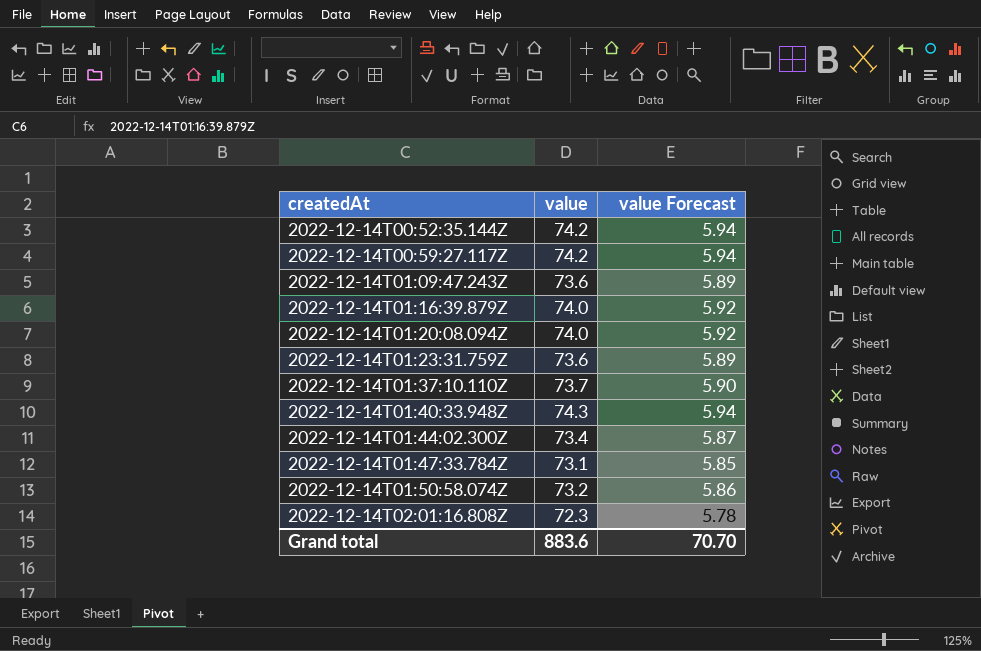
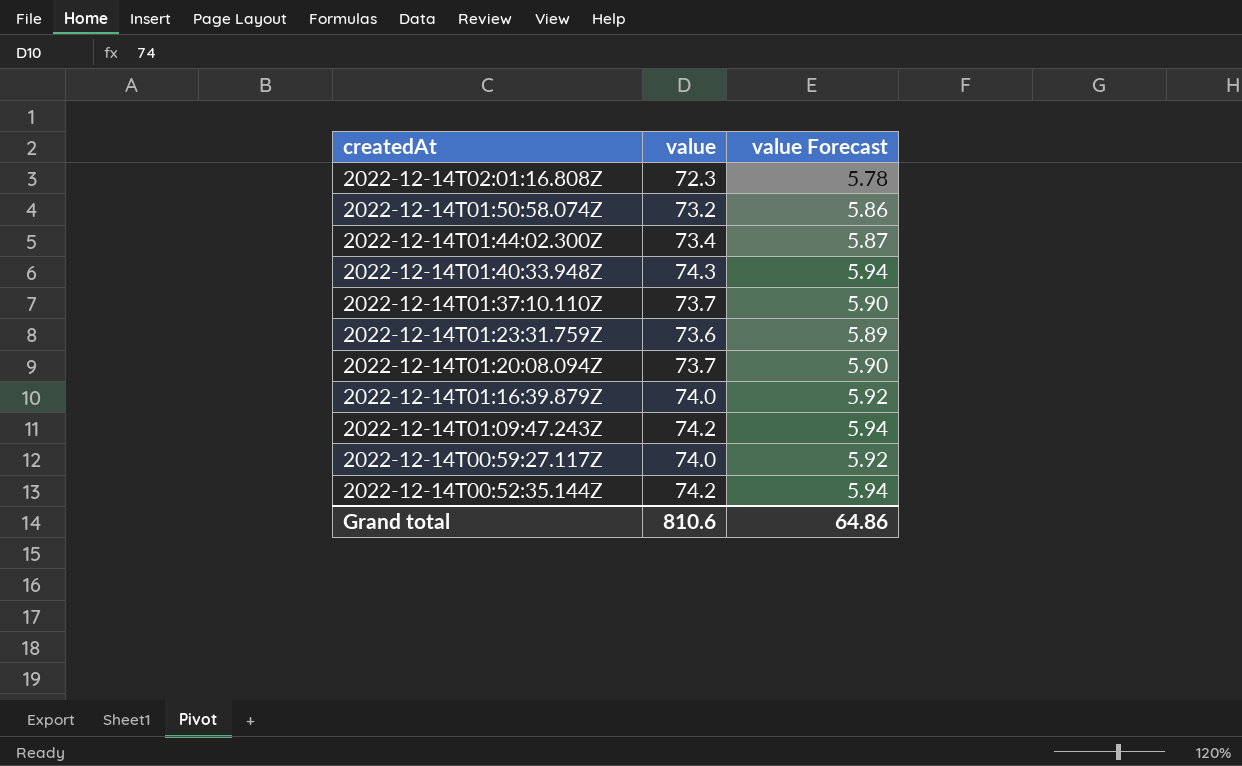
row order: createdAt ascending -> createdAt descending
row 2022-12-14T01:47:33.784Z: 73.1 | 5.85 -> none
2022-12-14T01:20:08.094Z | value: 74.0 -> 73.7
2022-12-14T01:20:08.094Z | value Forecast: 5.92 -> 5.90
2022-12-14T01:09:47.243Z | value: 73.6 -> 74.2
2022-12-14T01:09:47.243Z | value Forecast: 5.89 -> 5.94
2022-12-14T00:59:27.117Z | value: 74.2 -> 74.0
2022-12-14T00:59:27.117Z | value Forecast: 5.94 -> 5.92
Grand total | value: 883.6 -> 810.6
Grand total | value Forecast: 70.70 -> 64.86

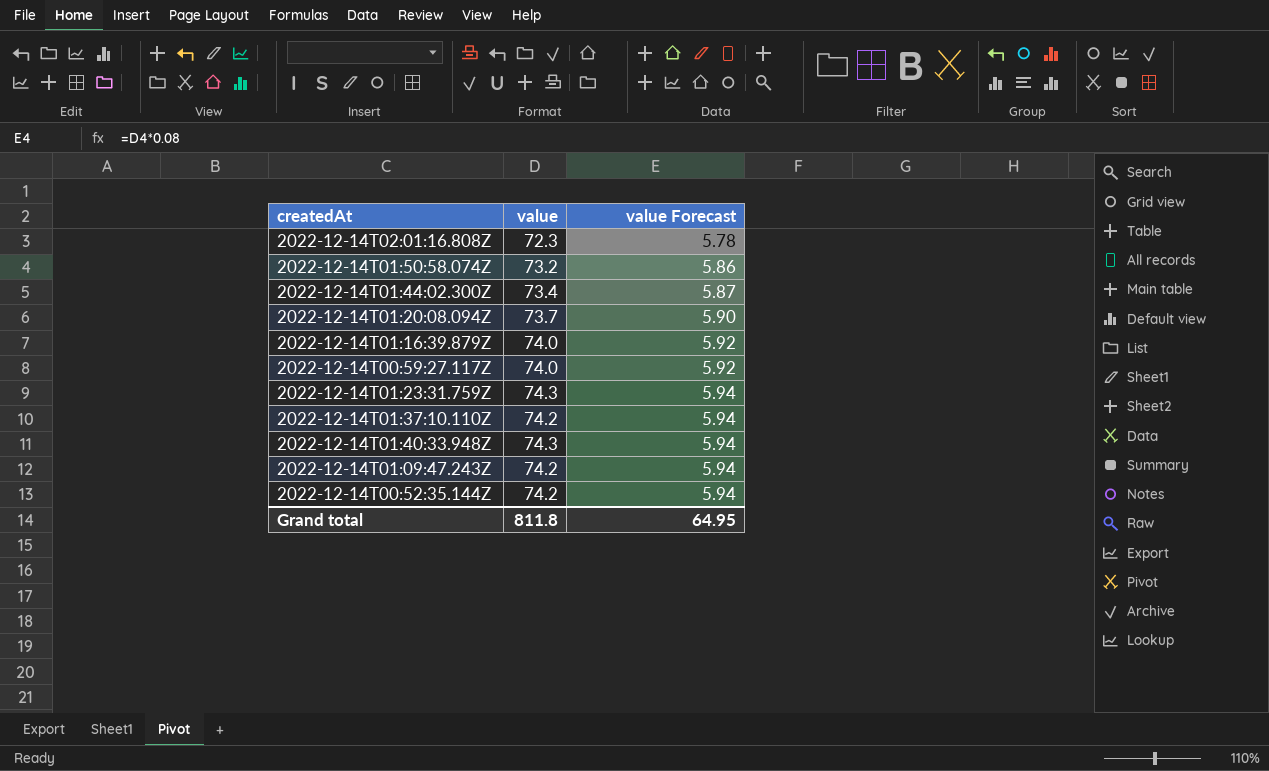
row order: createdAt descending -> value Forecast ascending
2022-12-14T01:23:31.759Z | value: 73.6 -> 74.3
2022-12-14T01:23:31.759Z | value Forecast: 5.89 -> 5.94
2022-12-14T01:37:10.110Z | value: 73.7 -> 74.2
2022-12-14T01:37:10.110Z | value Forecast: 5.90 -> 5.94
Grand total | value: 810.6 -> 811.8
Grand total | value Forecast: 64.86 -> 64.95

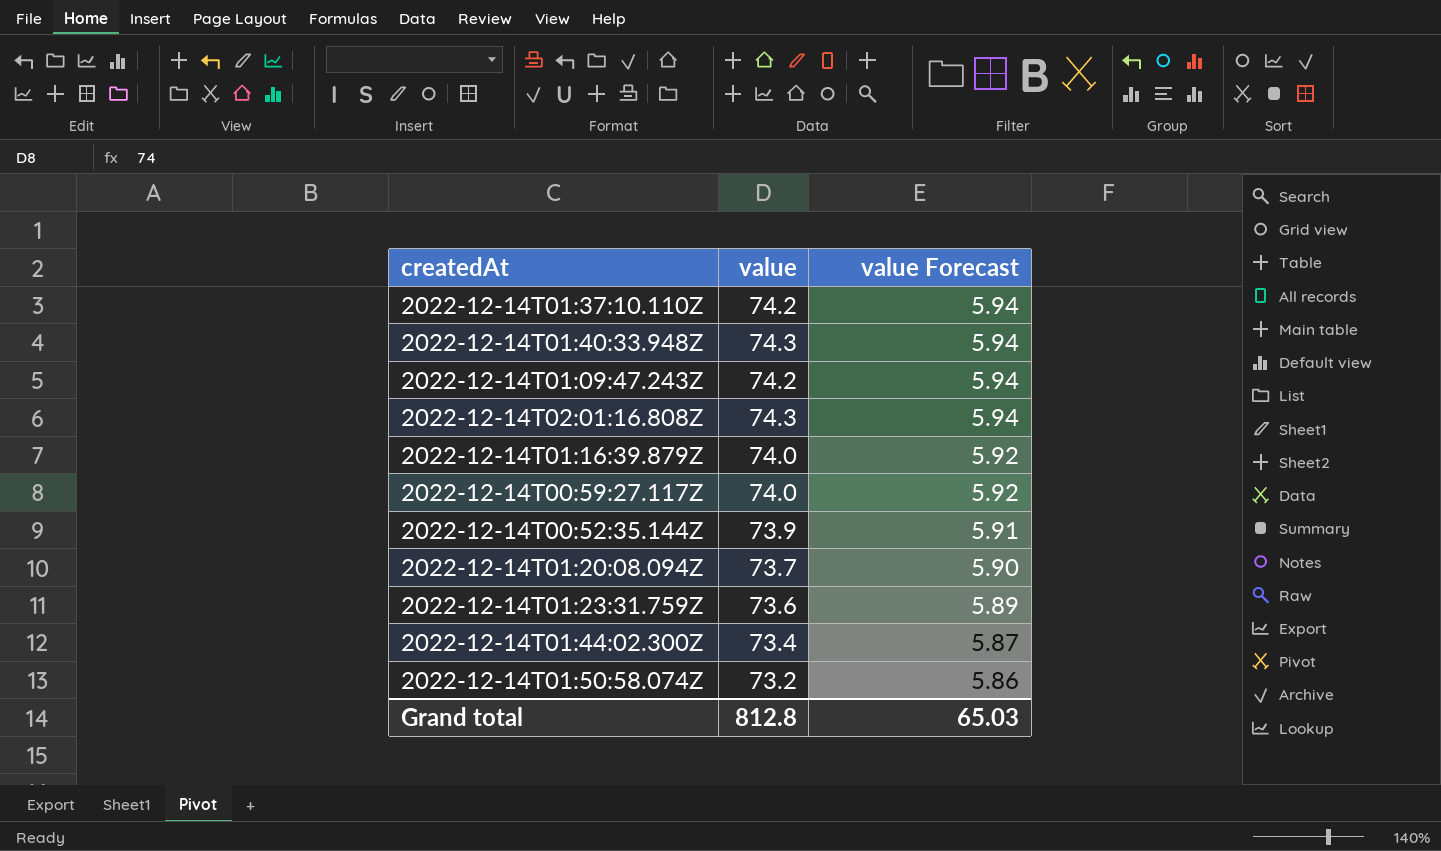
row order: value Forecast ascending -> value Forecast descending
2022-12-14T02:01:16.808Z | value: 72.3 -> 74.3
2022-12-14T02:01:16.808Z | value Forecast: 5.78 -> 5.94
2022-12-14T00:52:35.144Z | value: 74.2 -> 73.9
2022-12-14T00:52:35.144Z | value Forecast: 5.94 -> 5.91
2022-12-14T01:23:31.759Z | value: 74.3 -> 73.6
2022-12-14T01:23:31.759Z | value Forecast: 5.94 -> 5.89
Grand total | value: 811.8 -> 812.8
Grand total | value Forecast: 64.95 -> 65.03

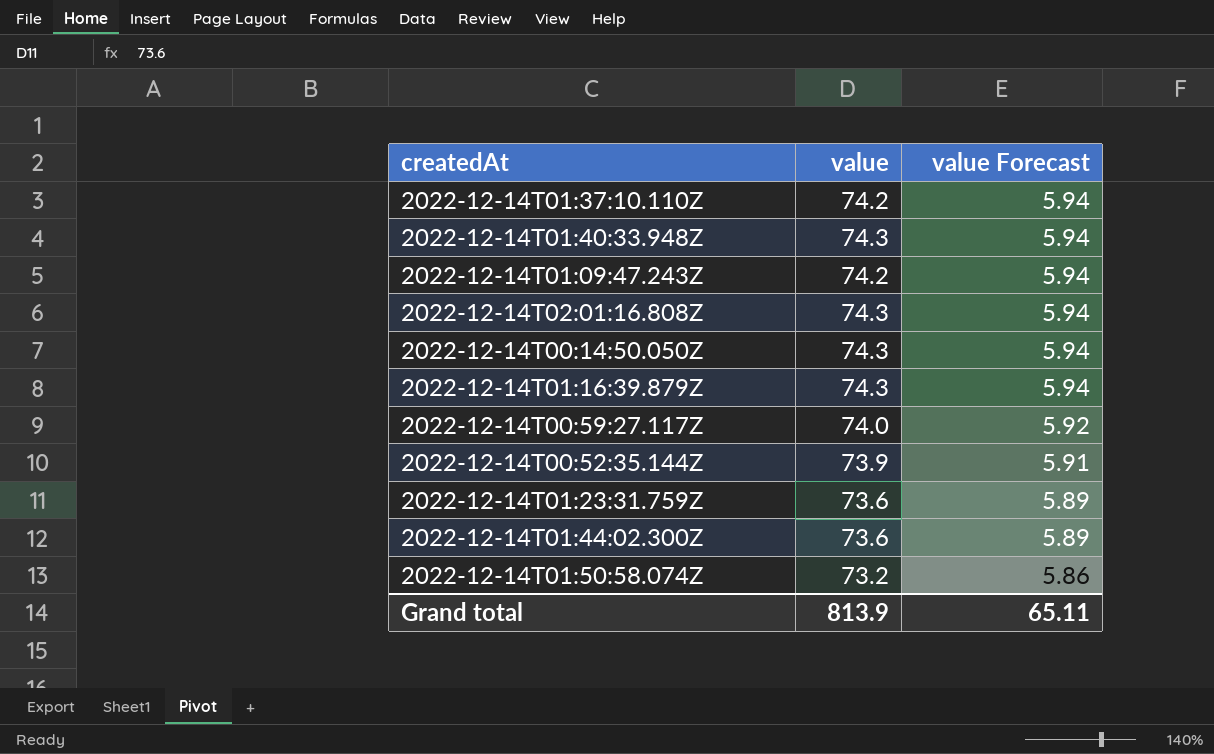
row 2022-12-14T01:20:08.094Z: 73.7 | 5.90 -> none
row 2022-12-14T00:14:50.050Z: none -> 74.3 | 5.94
2022-12-14T01:16:39.879Z | value: 74.0 -> 74.3
2022-12-14T01:16:39.879Z | value Forecast: 5.92 -> 5.94
2022-12-14T01:44:02.300Z | value: 73.4 -> 73.6
2022-12-14T01:44:02.300Z | value Forecast: 5.87 -> 5.89
Grand total | value: 812.8 -> 813.9
Grand total | value Forecast: 65.03 -> 65.11

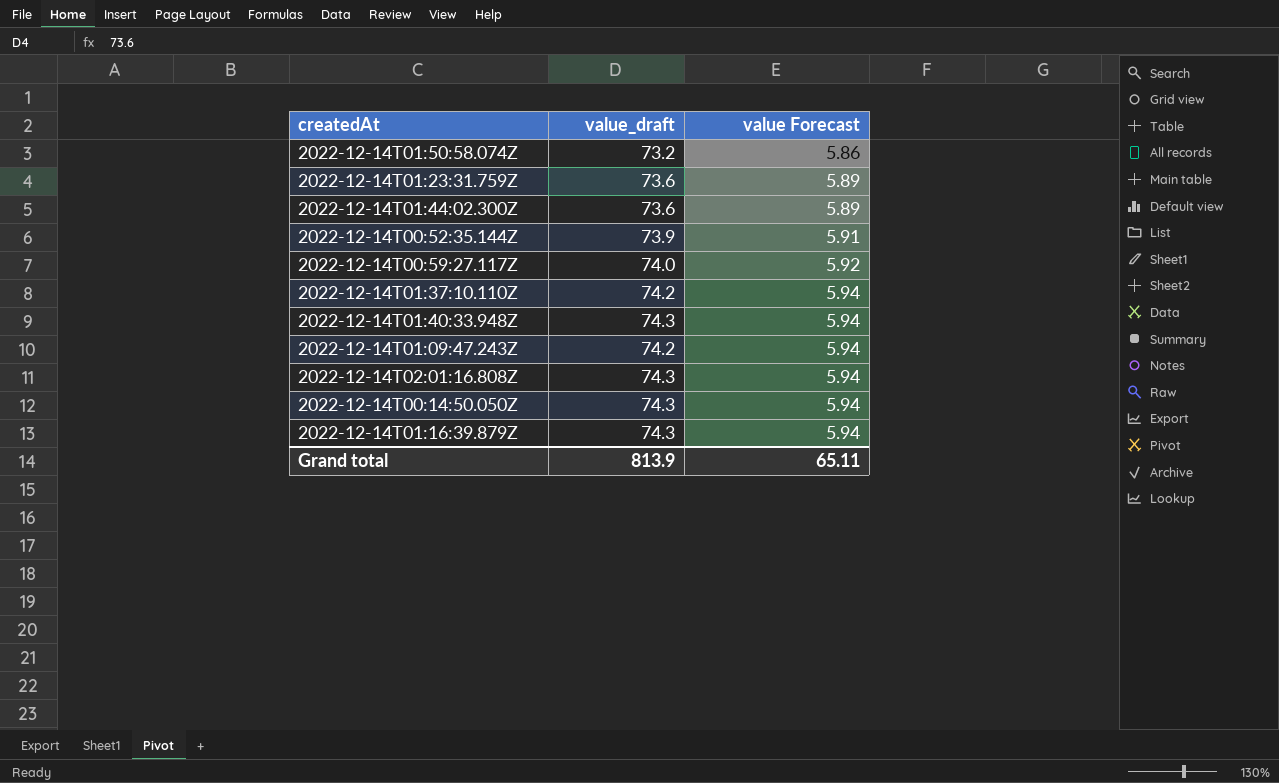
row order: value Forecast descending -> value Forecast ascending
column name: value -> value_draft

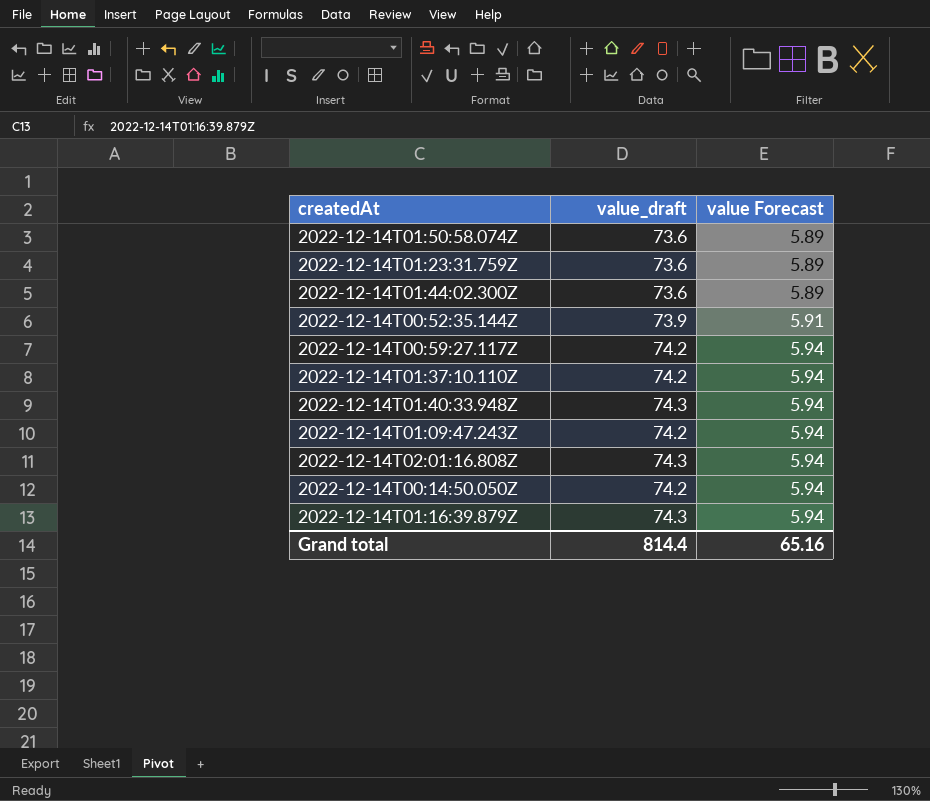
2022-12-14T01:50:58.074Z | value_draft: 73.2 -> 73.6
2022-12-14T01:50:58.074Z | value Forecast: 5.86 -> 5.89
2022-12-14T00:59:27.117Z | value_draft: 74.0 -> 74.2
2022-12-14T00:59:27.117Z | value Forecast: 5.92 -> 5.94
2022-12-14T00:14:50.050Z | value_draft: 74.3 -> 74.2
Grand total | value_draft: 813.9 -> 814.4
Grand total | value Forecast: 65.11 -> 65.16

